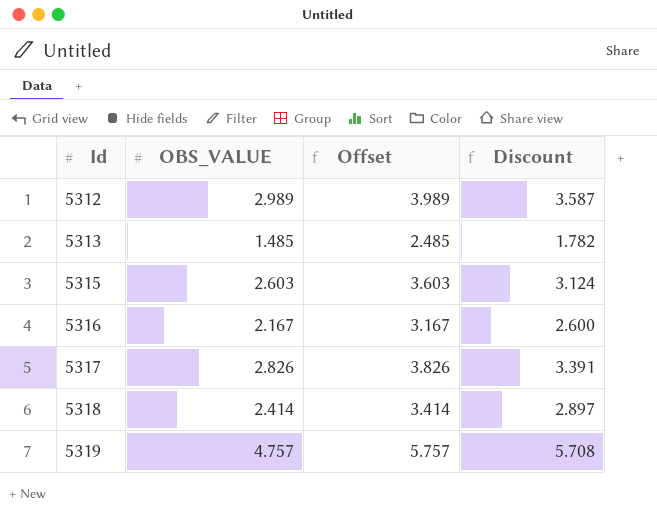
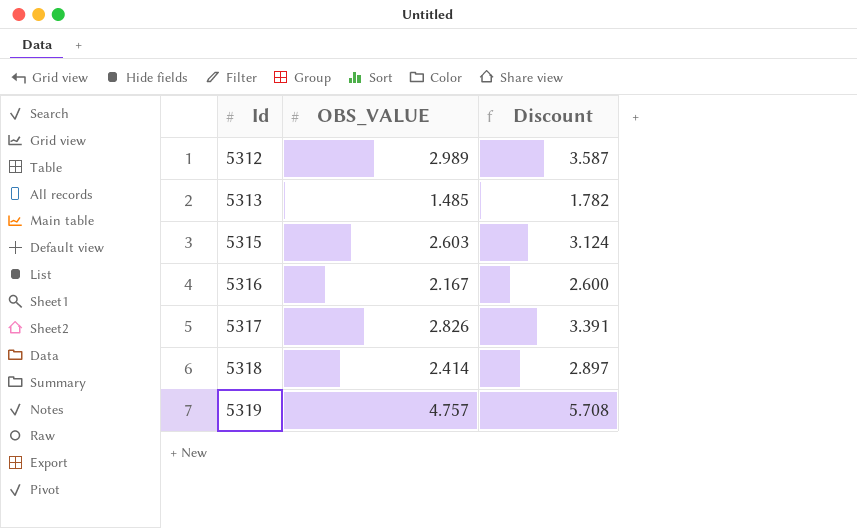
column Offset | formula: [OBS_VALUE] + 1 -> none

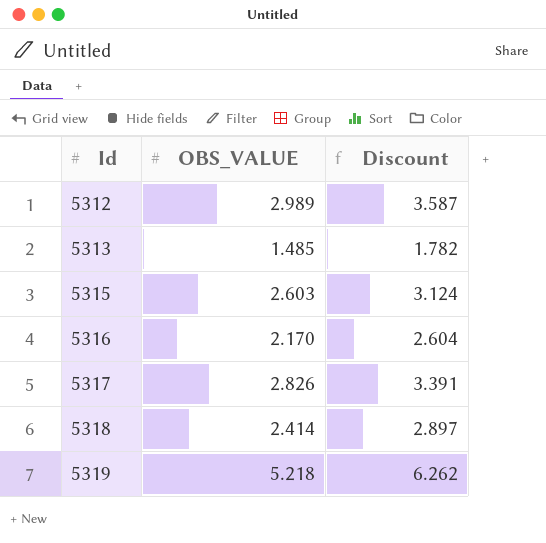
5316 | OBS_VALUE: 2.167 -> 2.170
5316 | Discount: 2.600 -> 2.604
5319 | OBS_VALUE: 4.757 -> 5.218
5319 | Discount: 5.708 -> 6.262

